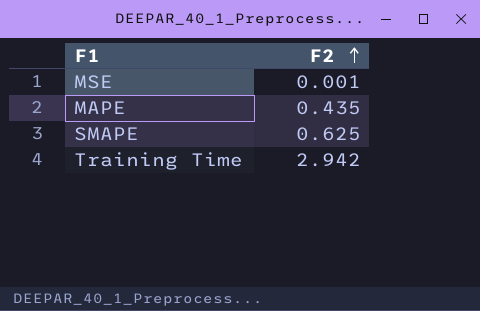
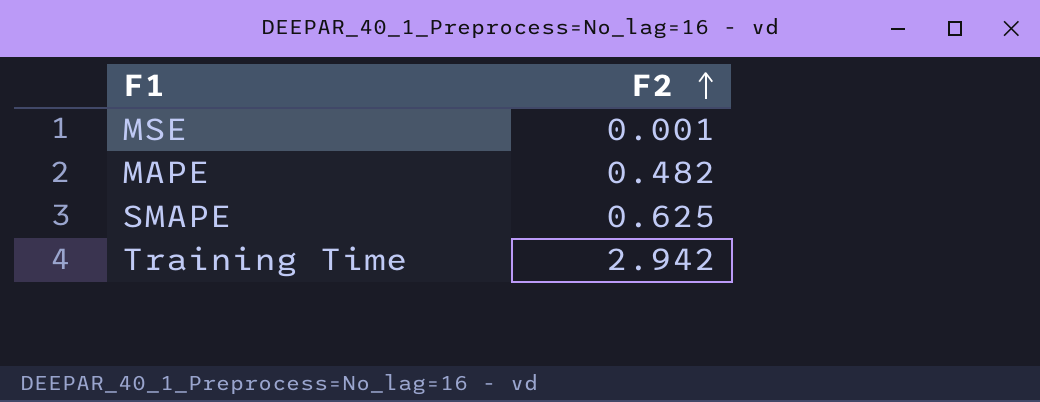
MAPE | F2: 0.435 -> 0.482

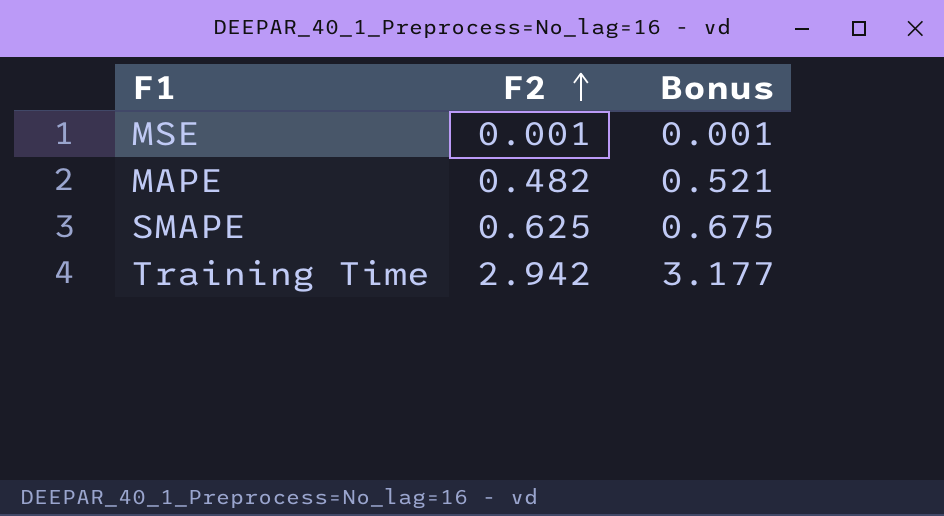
column Bonus | formula: none -> [F2] * 1.08

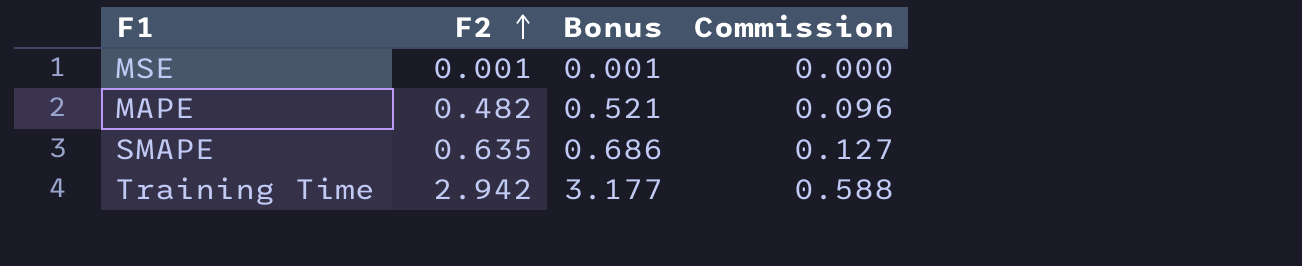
column Commission | formula: none -> [F2] * 0.2
SMAPE | F2: 0.625 -> 0.635
SMAPE | Bonus: 0.675 -> 0.686

